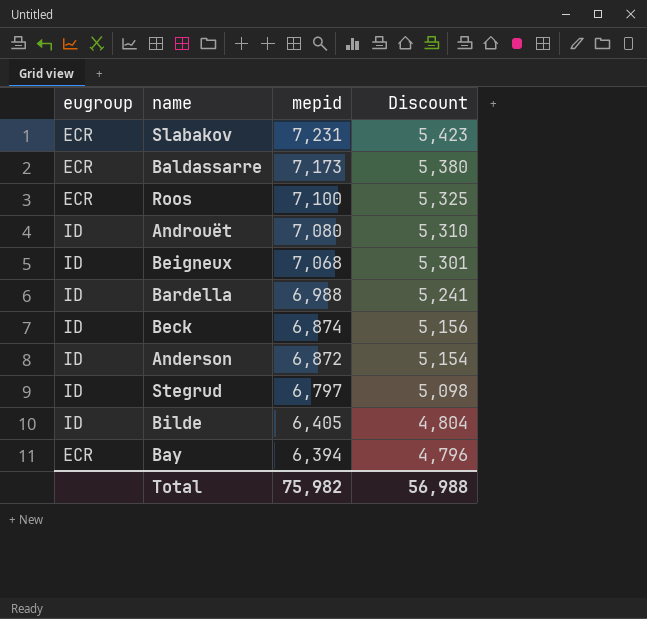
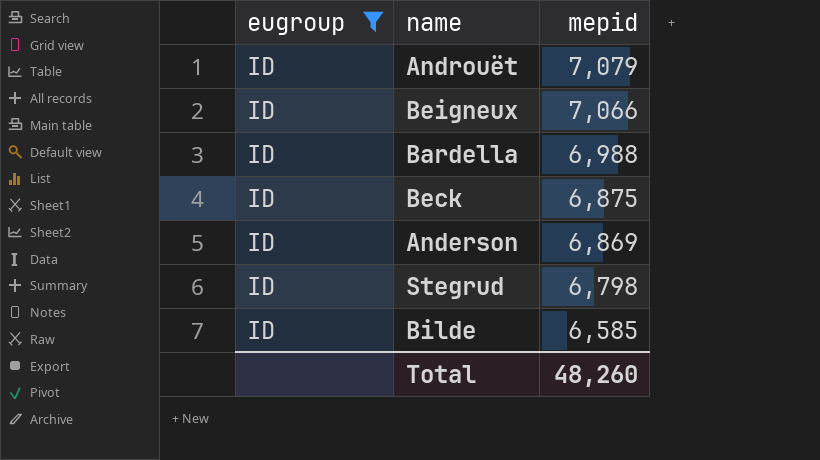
filter: none -> eugroup = ID
column Discount | formula: [mepid] * 0.75 -> none
Androuët | mepid: 7,080 -> 7,079
Beigneux | mepid: 7,068 -> 7,066
Beck | mepid: 6,874 -> 6,875
Anderson | mepid: 6,872 -> 6,869
Stegrud | mepid: 6,797 -> 6,798
Bilde | mepid: 6,405 -> 6,585
Total | mepid: 75,982 -> 48,260

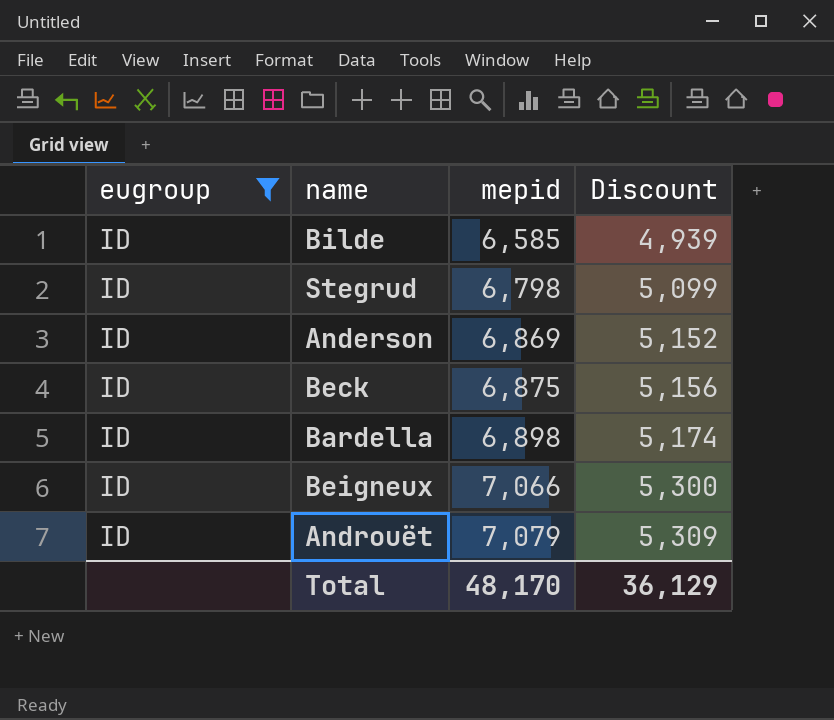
row order: mepid descending -> mepid ascending
column Discount | formula: none -> [mepid] * 0.75
Bardella | mepid: 6,988 -> 6,898
Total | mepid: 48,260 -> 48,170

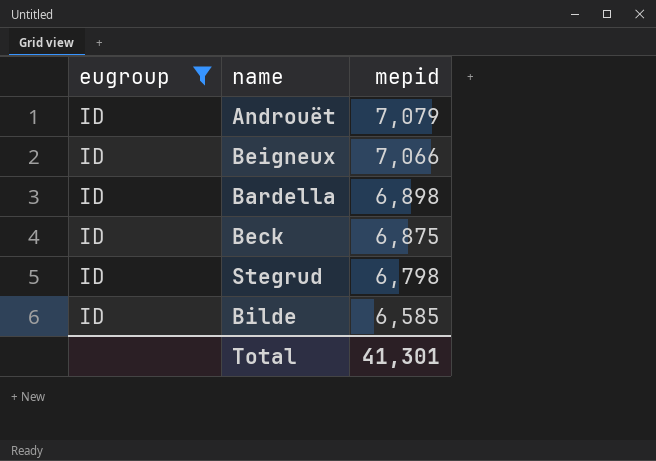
row order: mepid ascending -> mepid descending
column Discount | formula: [mepid] * 0.75 -> none
row Anderson: ID | 6,869 | 5,152 -> none
Total | mepid: 48,170 -> 41,301

